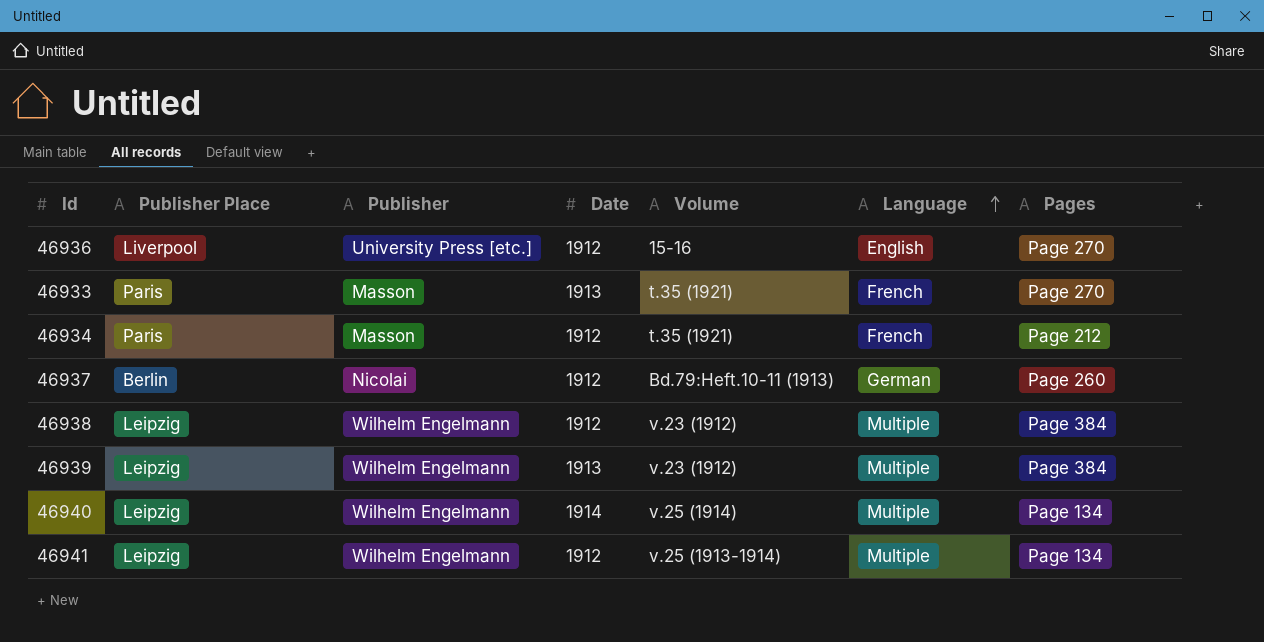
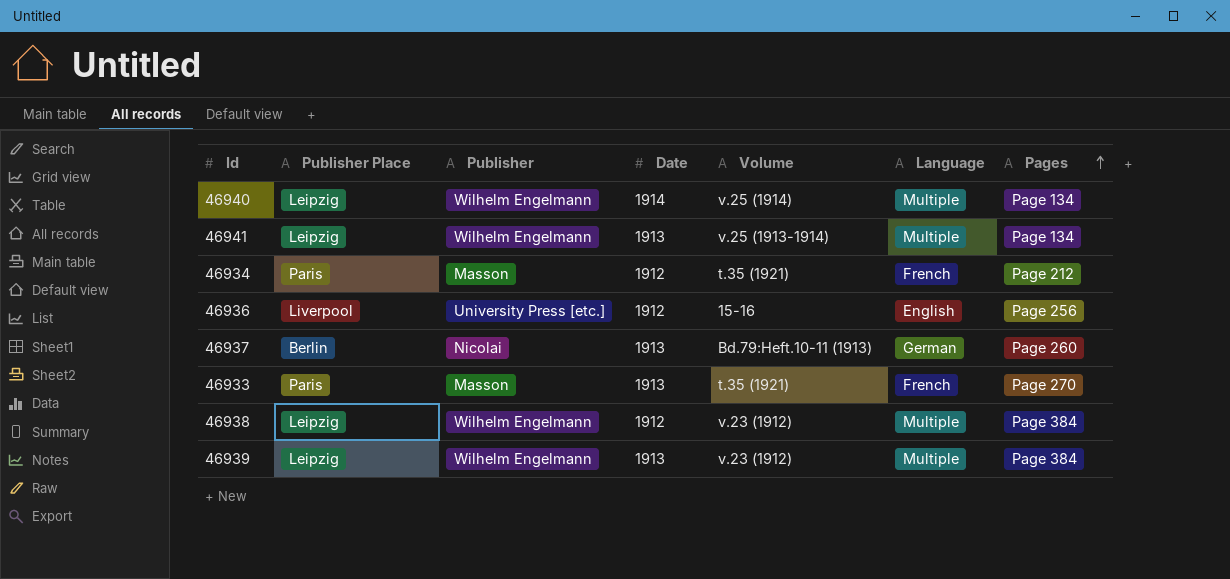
row order: Language ascending -> Pages ascending
46941 | Date: 1912 -> 1913
46936 | Pages: Page 270 -> Page 256
46937 | Date: 1912 -> 1913

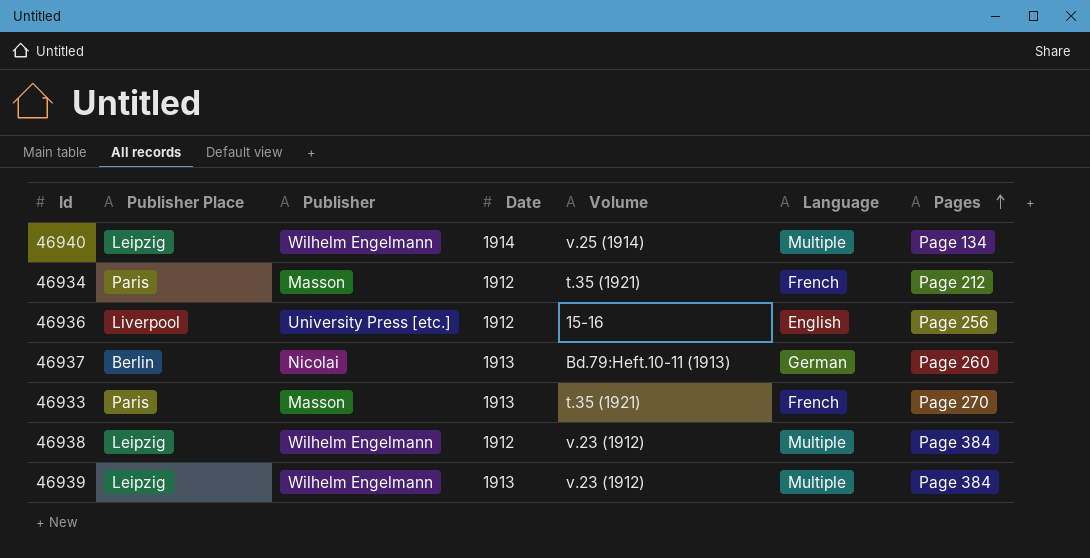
row 46941: Leipzig | Wilhelm Engelmann | 1913 | v.25 (1913-1914) | Multiple | Page 134 -> none

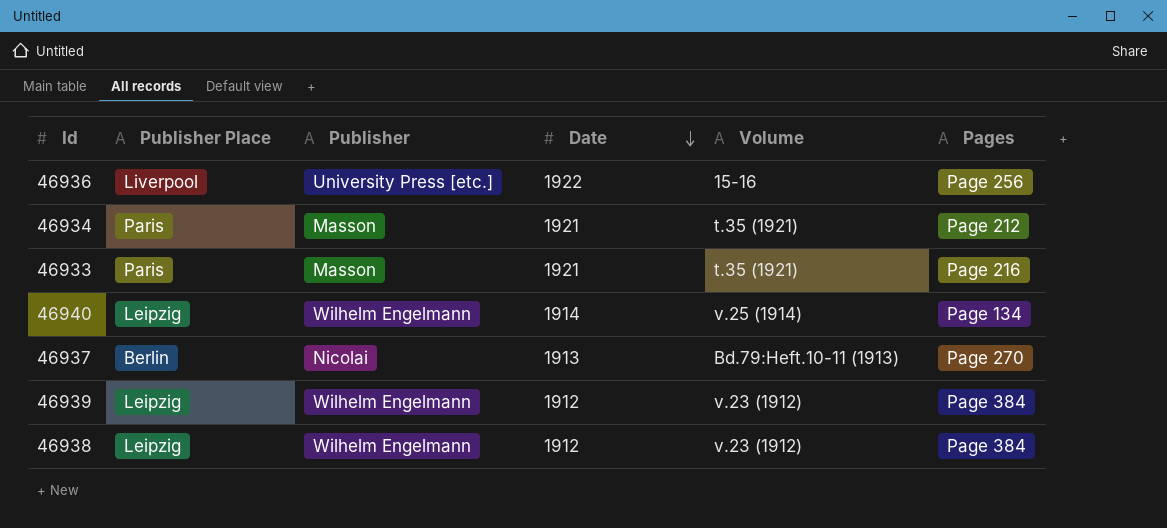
row order: Pages ascending -> Date descending
column Language | position: 6 -> none
46936 | Date: 1912 -> 1922
46934 | Date: 1912 -> 1921
46933 | Date: 1913 -> 1921
46933 | Pages: Page 270 -> Page 216
46937 | Pages: Page 260 -> Page 270
46939 | Date: 1913 -> 1912

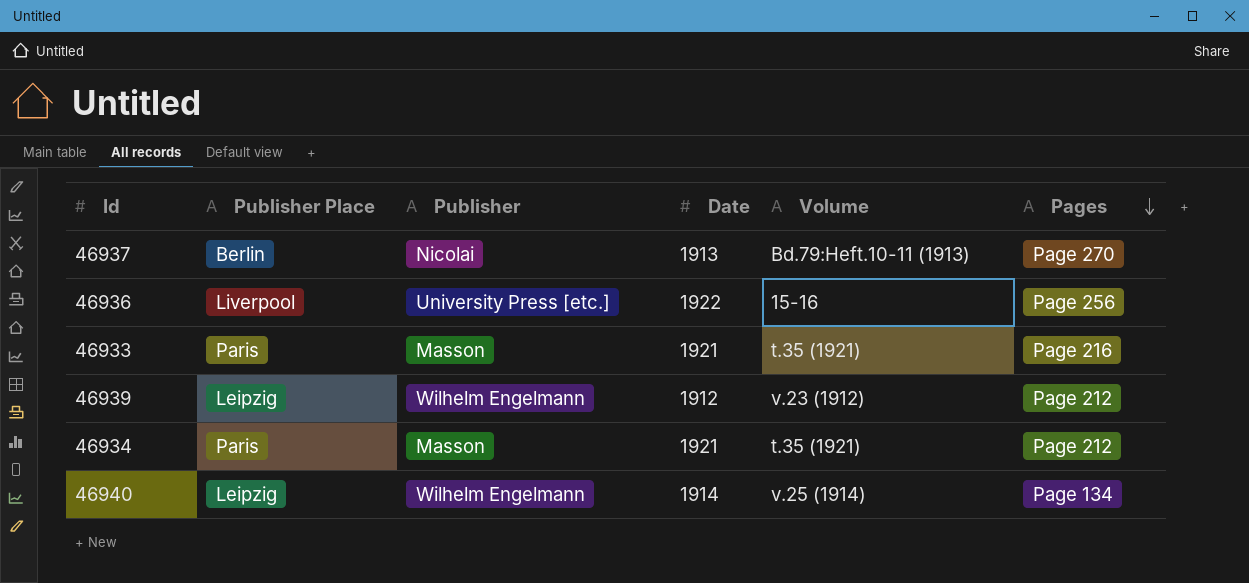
row order: Date descending -> Pages descending
row 46938: Leipzig | Wilhelm Engelmann | 1912 | v.23 (1912) | Page 384 -> none
46939 | Pages: Page 384 -> Page 212

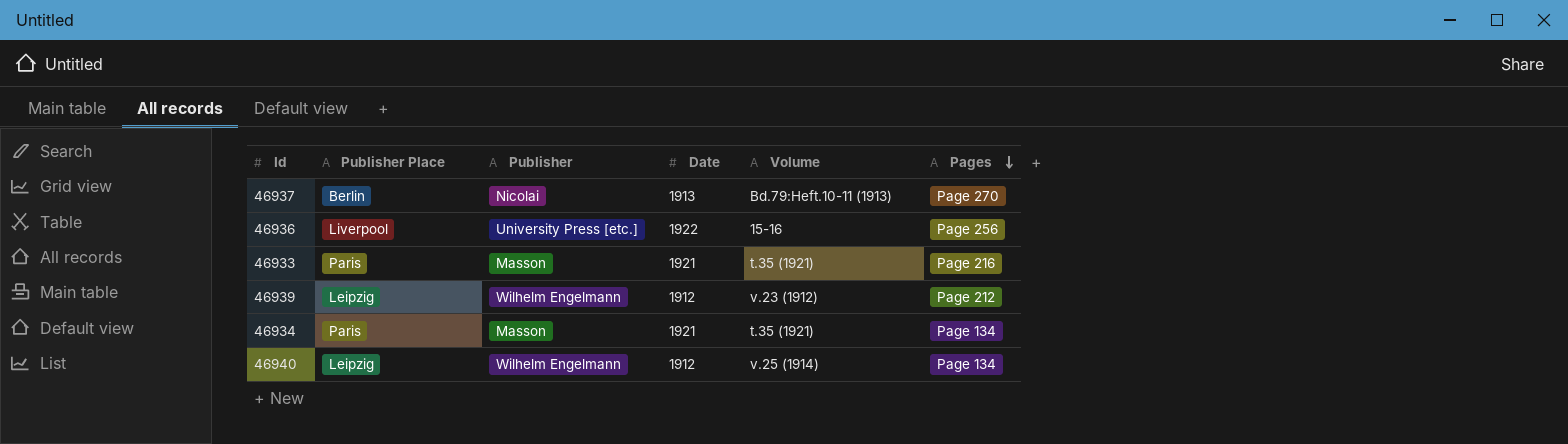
46934 | Pages: Page 212 -> Page 134
46940 | Date: 1914 -> 1912

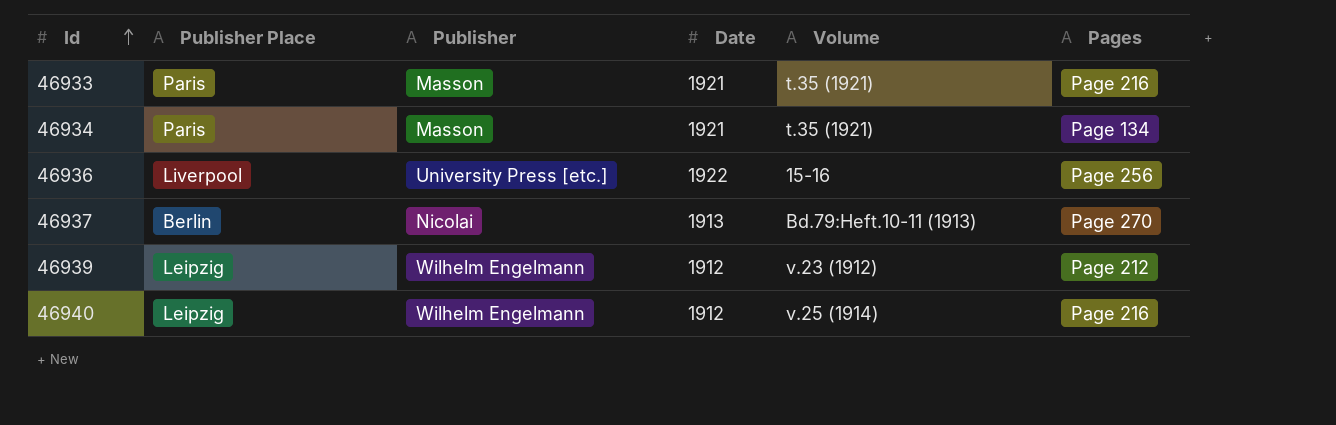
row order: Pages descending -> Id ascending
46940 | Pages: Page 134 -> Page 216

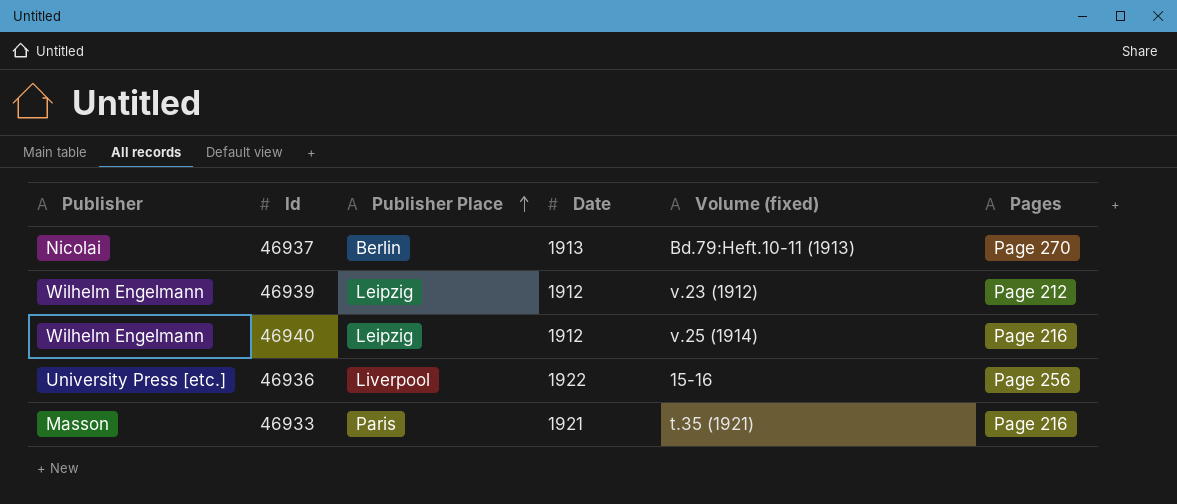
row order: Id ascending -> Publisher Place ascending
column Publisher | position: 3 -> 1
column name: Volume -> Volume (fixed)
row 46934: Paris | Masson | 1921 | t.35 (1921) | Page 134 -> none

